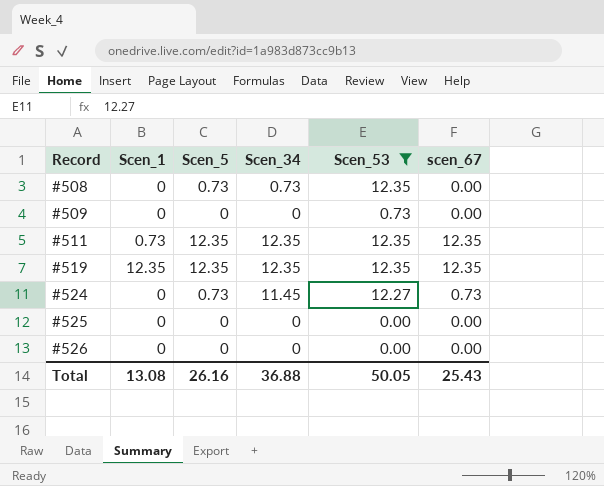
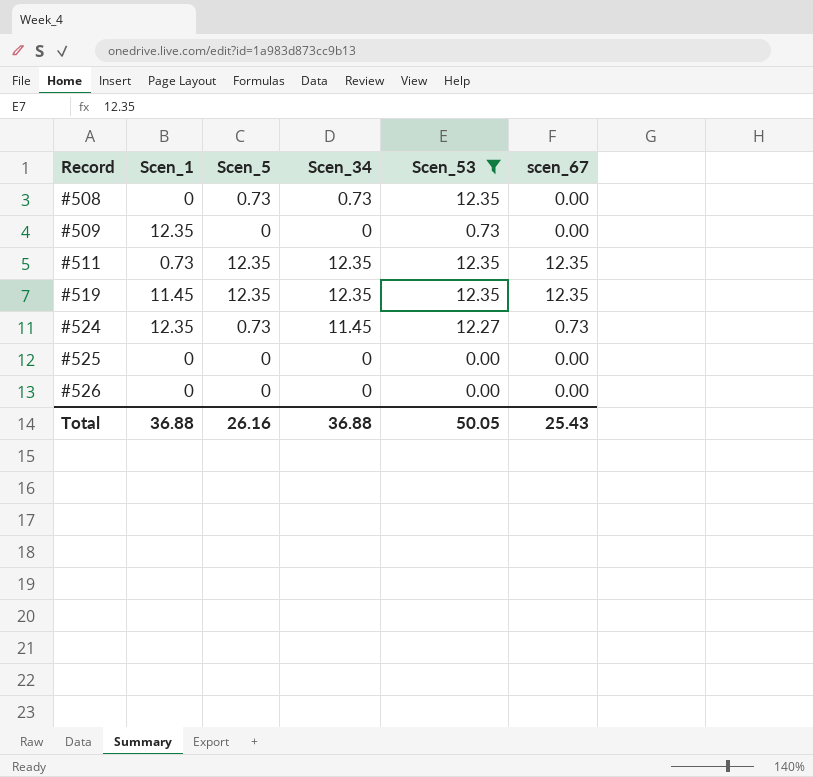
#509 | Scen_1: 0 -> 12.35
#519 | Scen_1: 12.35 -> 11.45
#524 | Scen_1: 0 -> 12.35
Total | Scen_1: 13.08 -> 36.88

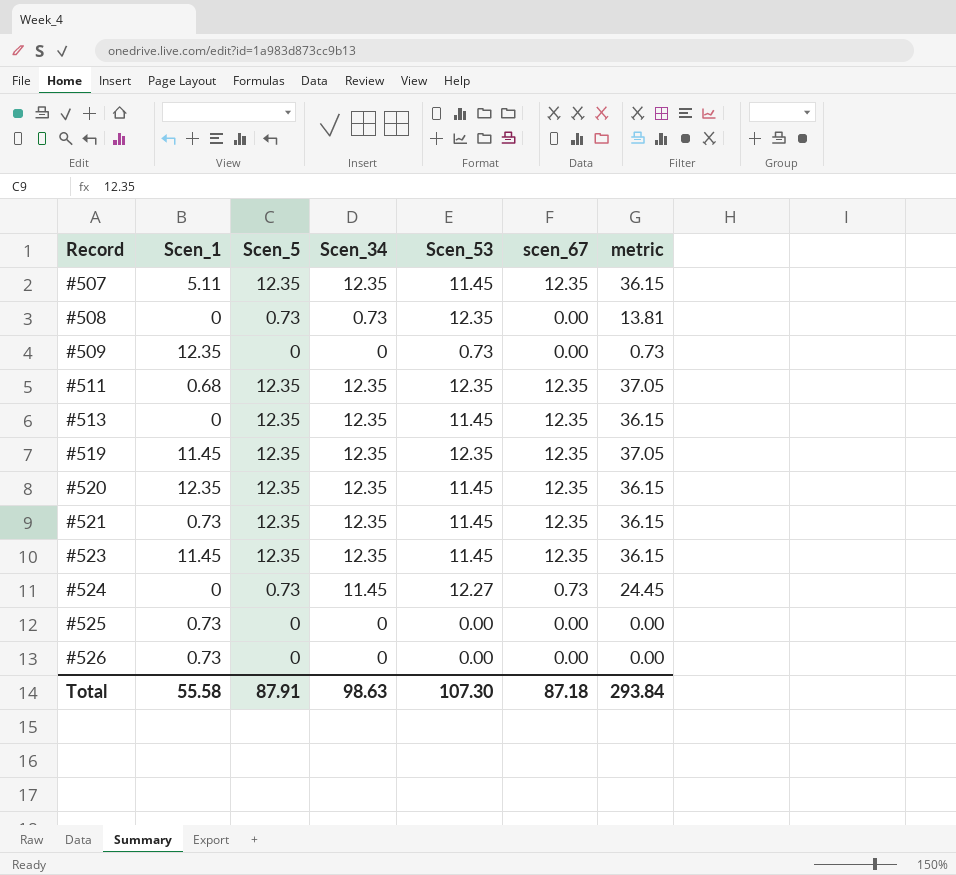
filter: Scen_53 != 11.45 -> none
column metric | formula: none -> [Scen_5] + [Scen_34] + [Scen_53]
#511 | Scen_1: 0.73 -> 0.68
#524 | Scen_1: 12.35 -> 0
#525 | Scen_1: 0 -> 0.73
#526 | Scen_1: 0 -> 0.73
Total | Scen_1: 36.88 -> 55.58
Total | Scen_5: 26.16 -> 87.91
Total | Scen_34: 36.88 -> 98.63
Total | Scen_53: 50.05 -> 107.30
Total | scen_67: 25.43 -> 87.18

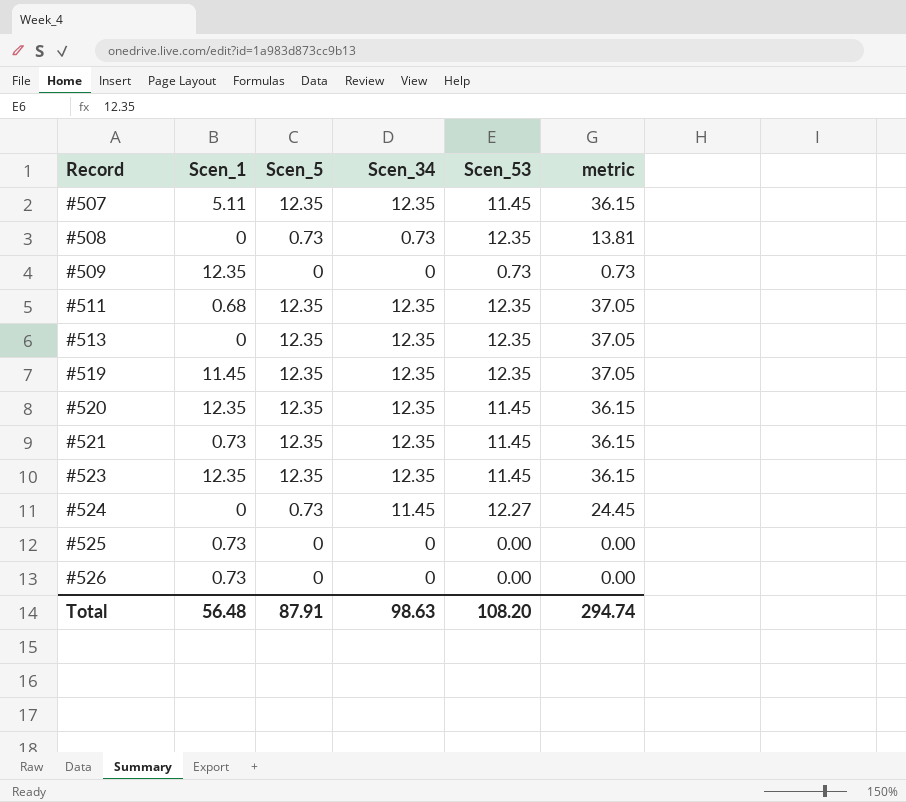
column scen_67 | position: 6 -> none
#513 | Scen_53: 11.45 -> 12.35
#513 | metric: 36.15 -> 37.05
#523 | Scen_1: 11.45 -> 12.35
Total | Scen_1: 55.58 -> 56.48
Total | Scen_53: 107.30 -> 108.20
Total | metric: 293.84 -> 294.74

